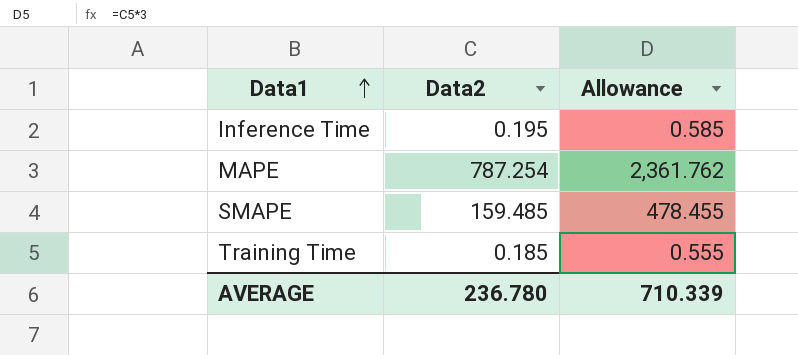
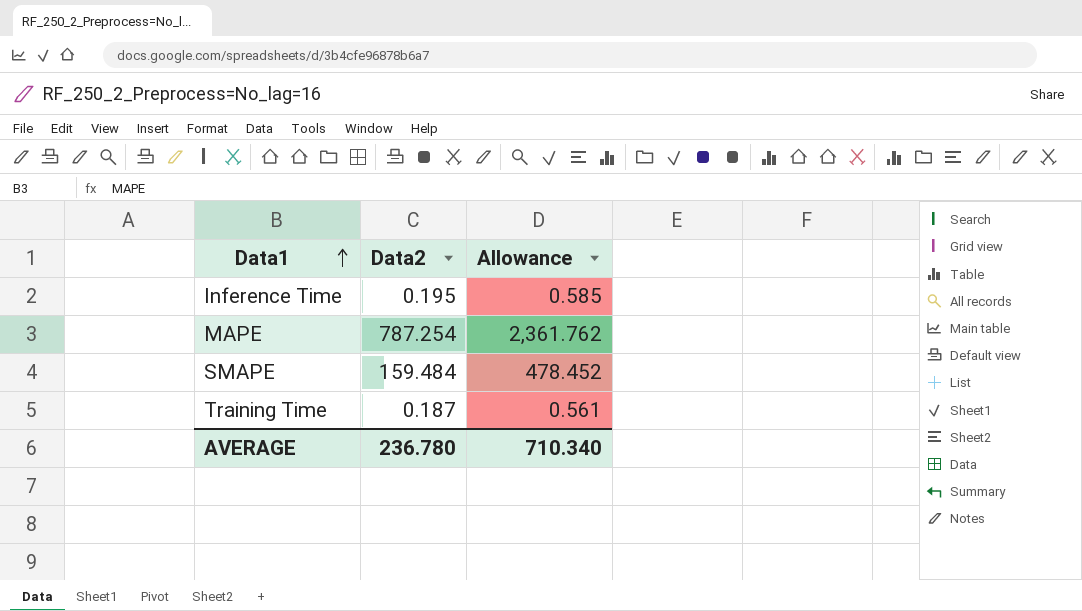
SMAPE | Data2: 159.485 -> 159.484
SMAPE | Allowance: 478.455 -> 478.452
Training Time | Data2: 0.185 -> 0.187
Training Time | Allowance: 0.555 -> 0.561
AVERAGE | Allowance: 710.339 -> 710.340

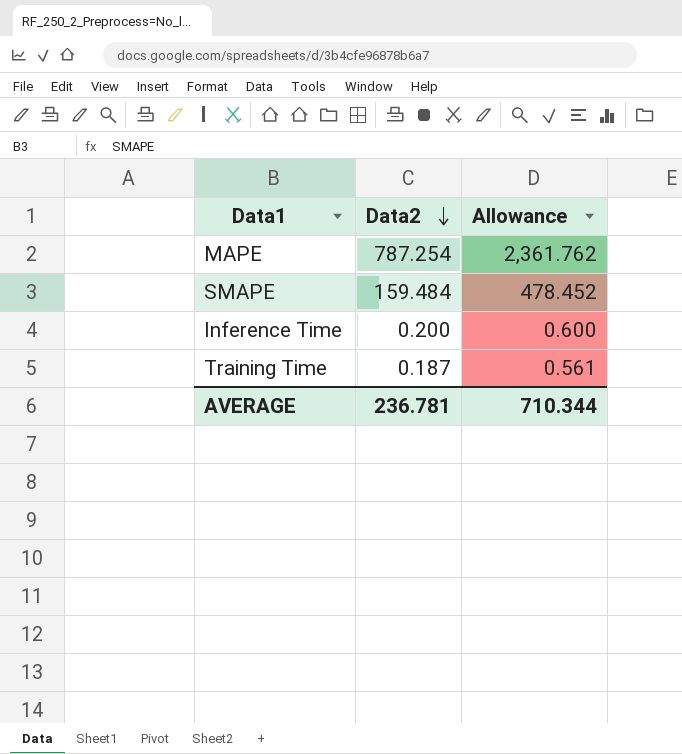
row order: Data1 ascending -> Data2 descending
Inference Time | Data2: 0.195 -> 0.200
Inference Time | Allowance: 0.585 -> 0.600
AVERAGE | Data2: 236.780 -> 236.781
AVERAGE | Allowance: 710.340 -> 710.344

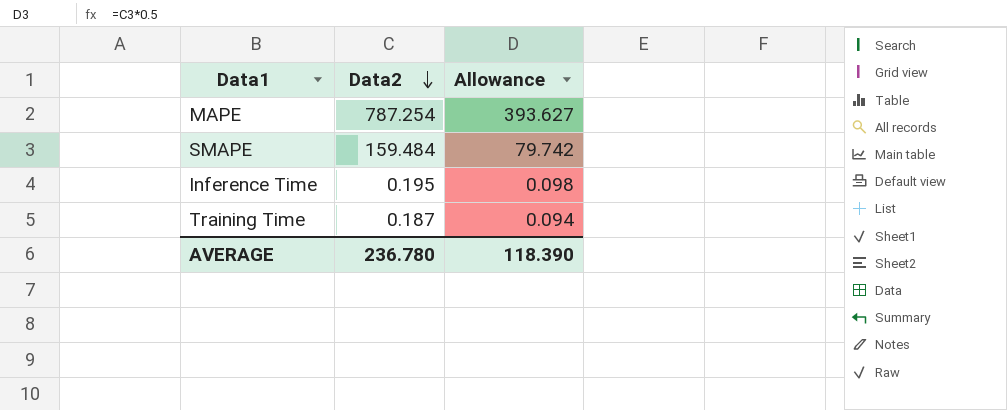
column Allowance | formula: [Data2] * 3 -> [Data2] * 0.5
Inference Time | Data2: 0.200 -> 0.195
AVERAGE | Data2: 236.781 -> 236.780
AVERAGE | Allowance: 710.344 -> 118.390

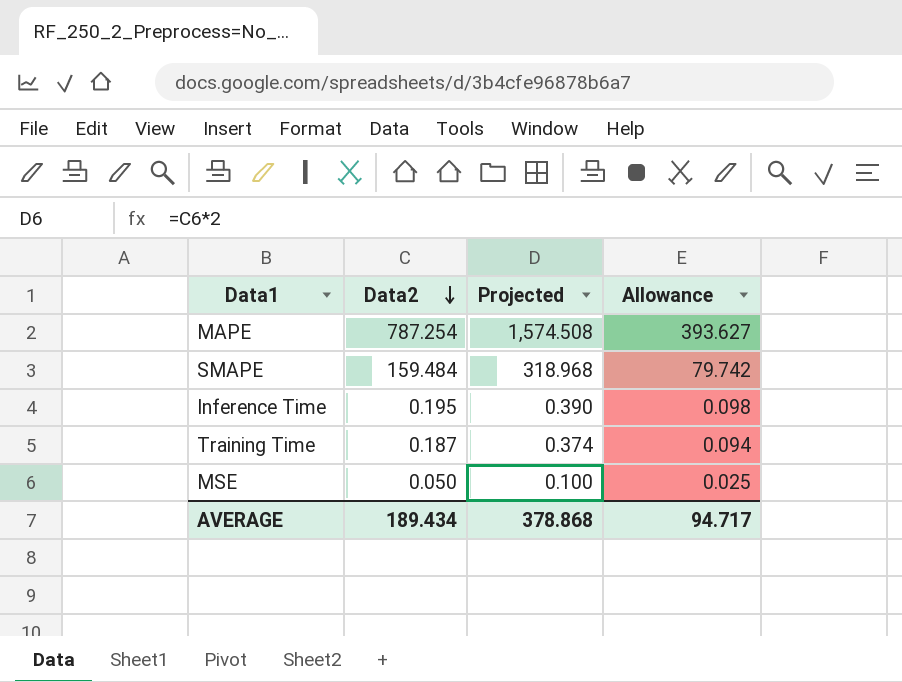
column Projected | formula: none -> [Data2] * 2
row MSE: none -> 0.050 | 0.100 | 0.025
AVERAGE | Data2: 236.780 -> 189.434
AVERAGE | Allowance: 118.390 -> 94.717

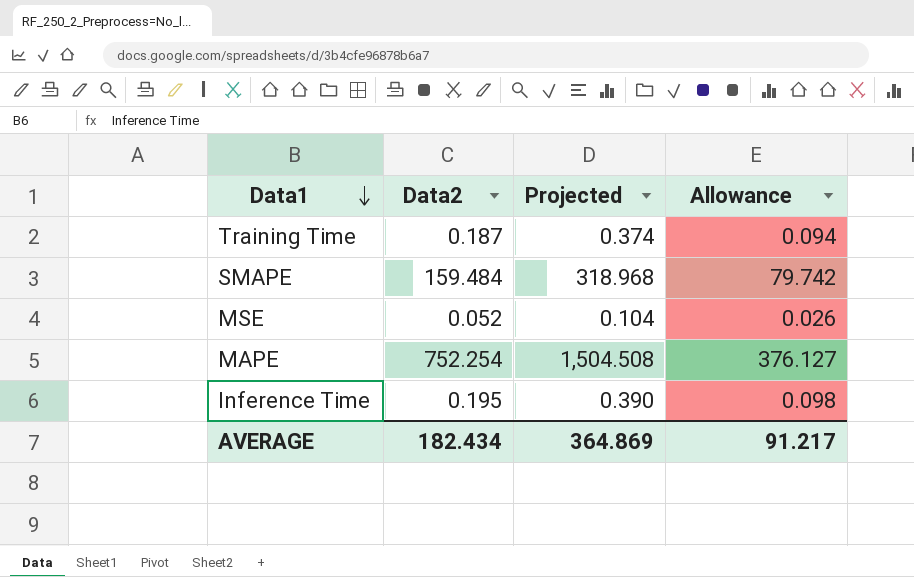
row order: Data2 descending -> Data1 descending
MSE | Data2: 0.050 -> 0.052
MSE | Projected: 0.100 -> 0.104
MSE | Allowance: 0.025 -> 0.026
MAPE | Data2: 787.254 -> 752.254
MAPE | Projected: 1,574.508 -> 1,504.508
MAPE | Allowance: 393.627 -> 376.127
AVERAGE | Data2: 189.434 -> 182.434
AVERAGE | Projected: 378.868 -> 364.869
AVERAGE | Allowance: 94.717 -> 91.217

